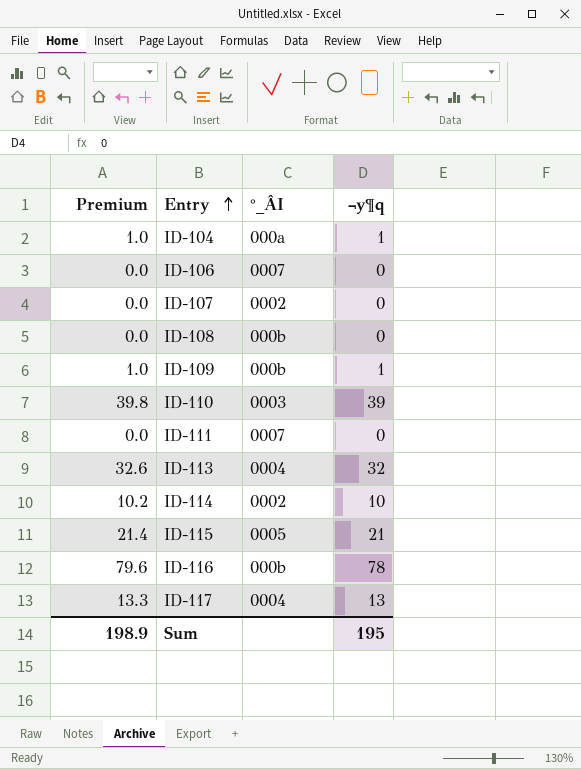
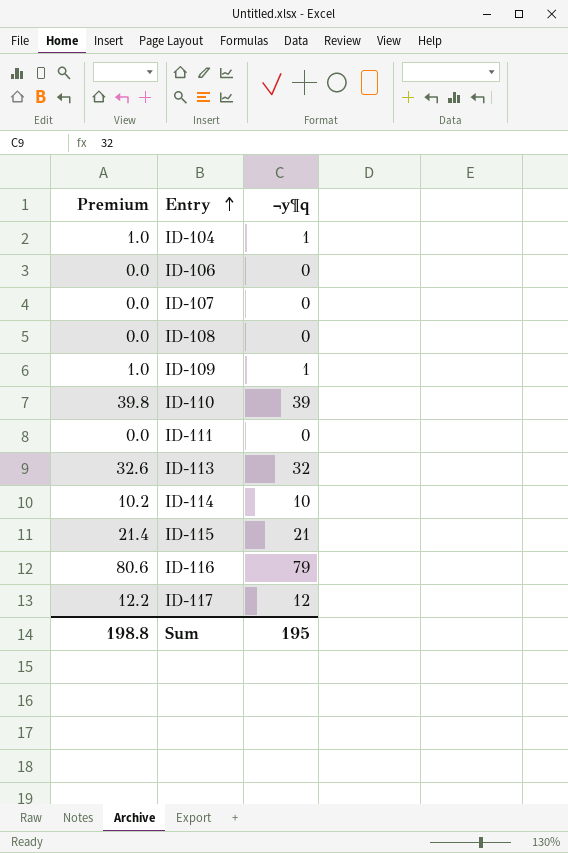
column °_ÂI | position: 3 -> none
ID-116 | Premium: 79.6 -> 80.6
ID-116 | ¬y¶q: 78 -> 79
ID-117 | Premium: 13.3 -> 12.2
ID-117 | ¬y¶q: 13 -> 12
Sum | Premium: 198.9 -> 198.8

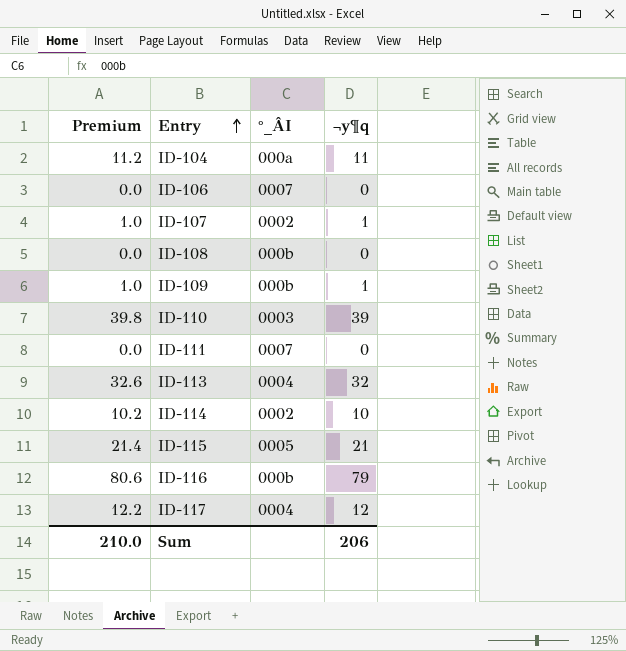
column °_ÂI | position: none -> 3
ID-104 | Premium: 1.0 -> 11.2
ID-104 | ¬y¶q: 1 -> 11
ID-107 | Premium: 0.0 -> 1.0
ID-107 | ¬y¶q: 0 -> 1
Sum | Premium: 198.8 -> 210.0
Sum | ¬y¶q: 195 -> 206

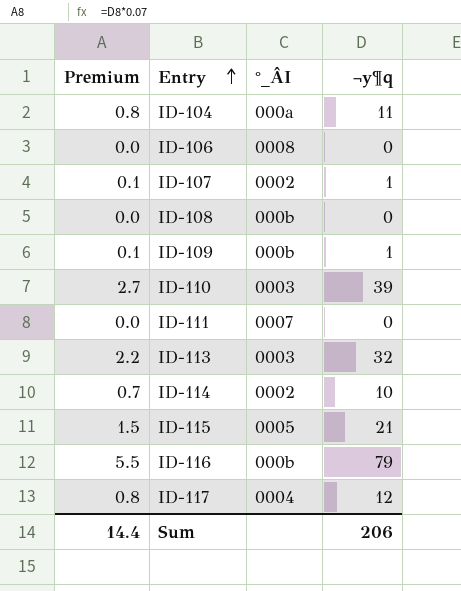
column Premium | formula: [¬y¶q] * 1.02 -> [¬y¶q] * 0.07
ID-106 | °_ÂI: 0007 -> 0008
ID-113 | °_ÂI: 0004 -> 0003
Sum | Premium: 210.0 -> 14.4

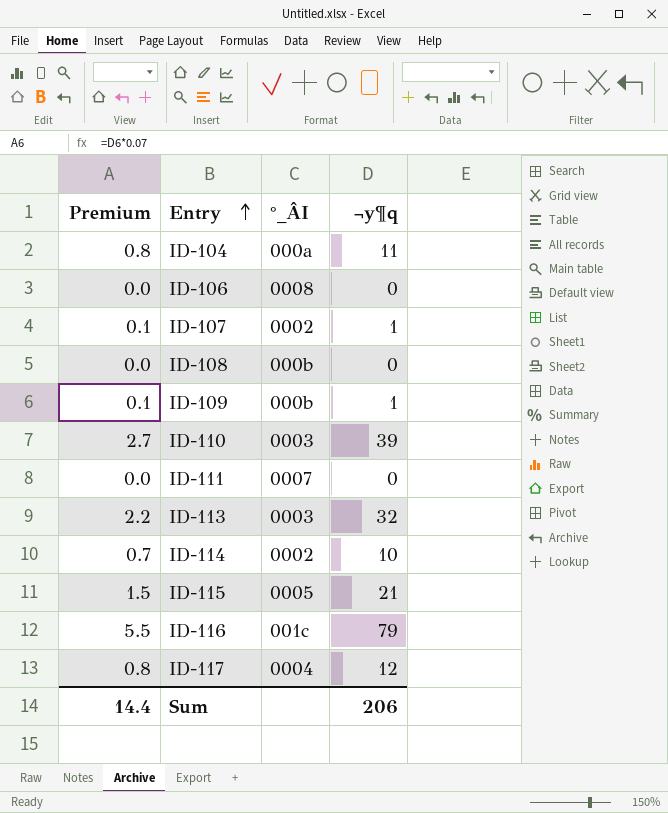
ID-116 | °_ÂI: 000b -> 001c

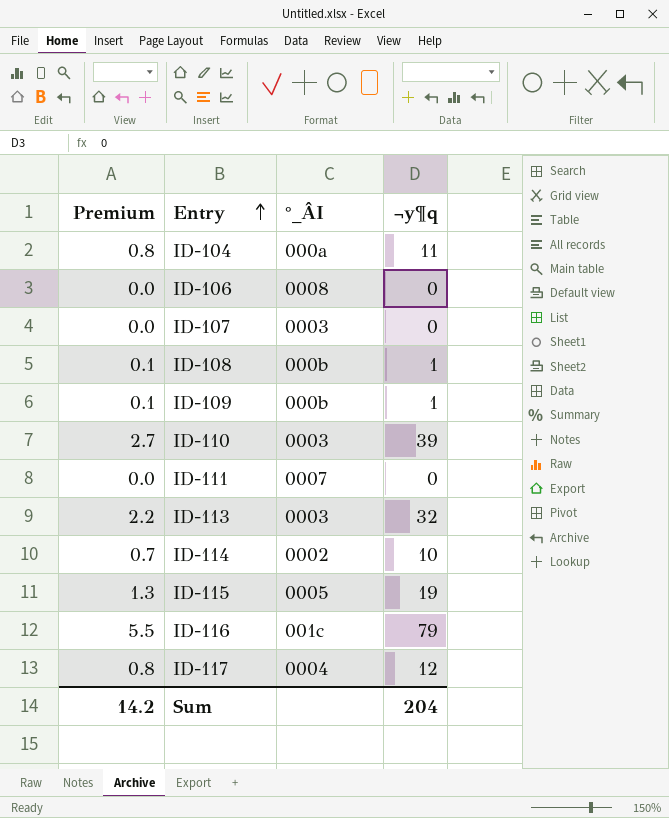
ID-107 | Premium: 0.1 -> 0.0
ID-107 | °_ÂI: 0002 -> 0003
ID-107 | ¬y¶q: 1 -> 0
ID-108 | Premium: 0.0 -> 0.1
ID-108 | ¬y¶q: 0 -> 1
ID-115 | Premium: 1.5 -> 1.3
ID-115 | ¬y¶q: 21 -> 19
Sum | Premium: 14.4 -> 14.2
Sum | ¬y¶q: 206 -> 204

